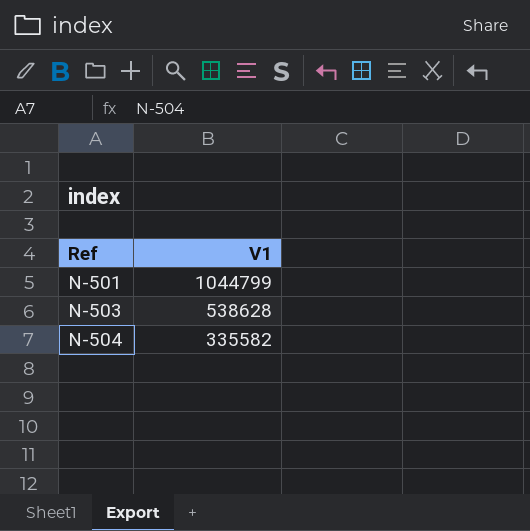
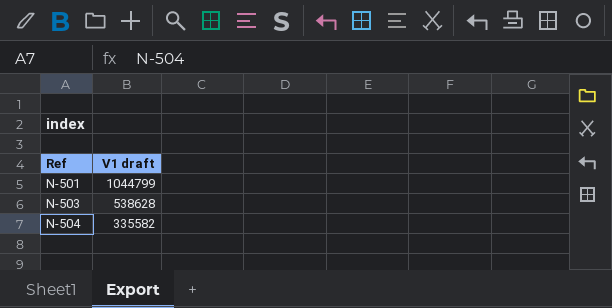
column name: V1 -> V1 draft

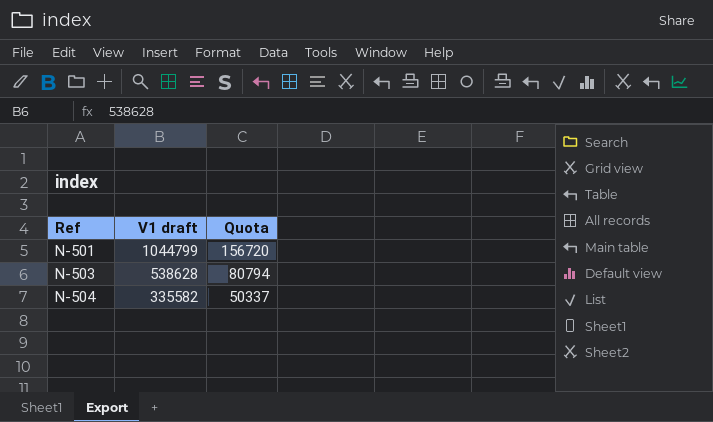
column Quota | formula: none -> [V1 draft] * 0.15

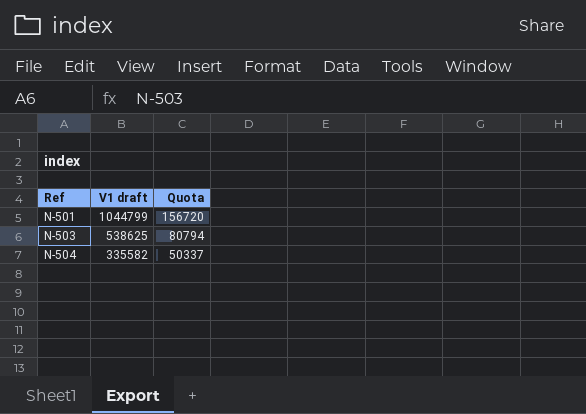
N-503 | V1 draft: 538628 -> 538625

